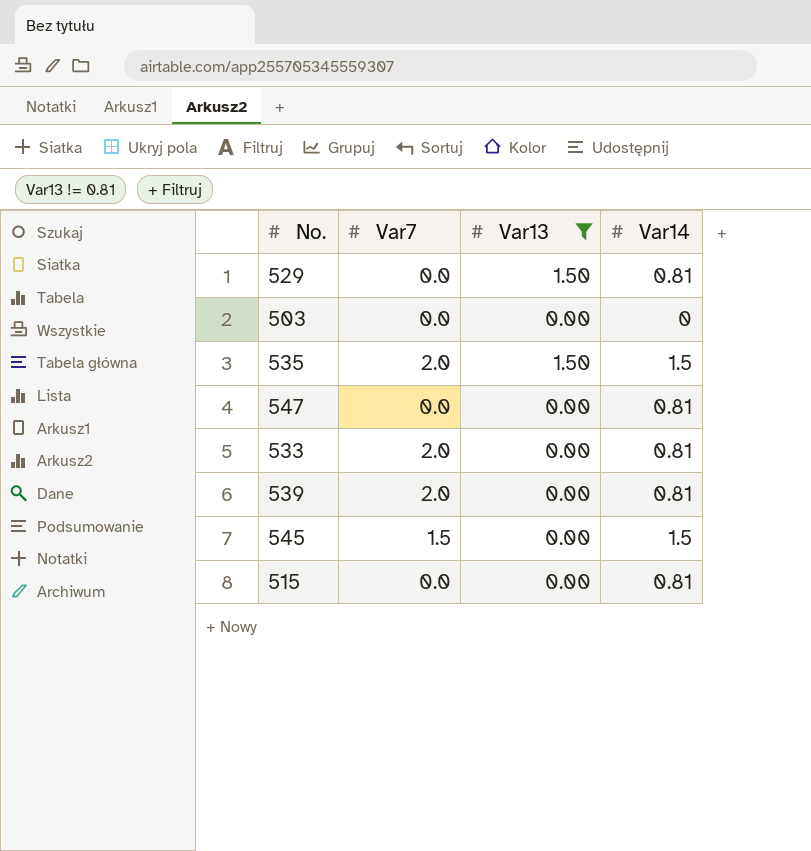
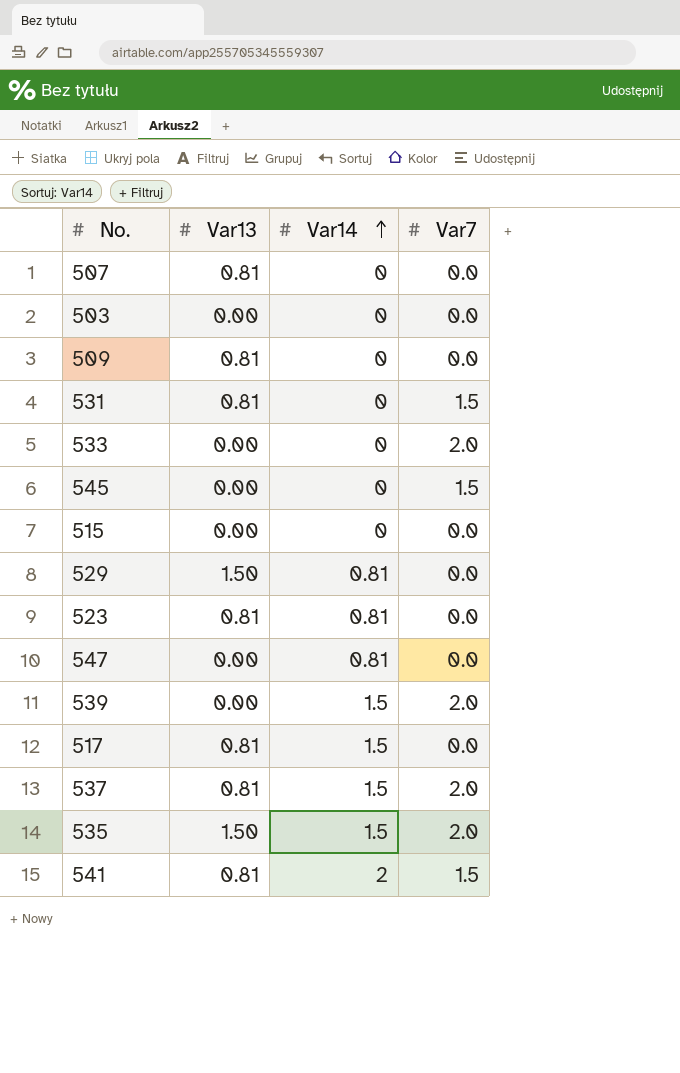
filter: Var13 != 0.81 -> none
row order: none -> Var14 ascending
column Var7 | position: 2 -> 4
533 | Var14: 0.81 -> 0
545 | Var14: 1.5 -> 0
515 | Var14: 0.81 -> 0
539 | Var14: 0.81 -> 1.5

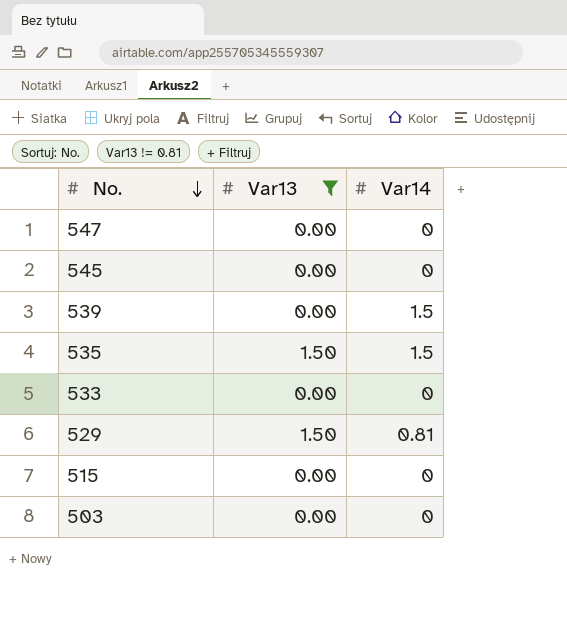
filter: none -> Var13 != 0.81
row order: Var14 ascending -> No. descending
column Var7 | position: 4 -> none
547 | Var14: 0.81 -> 0

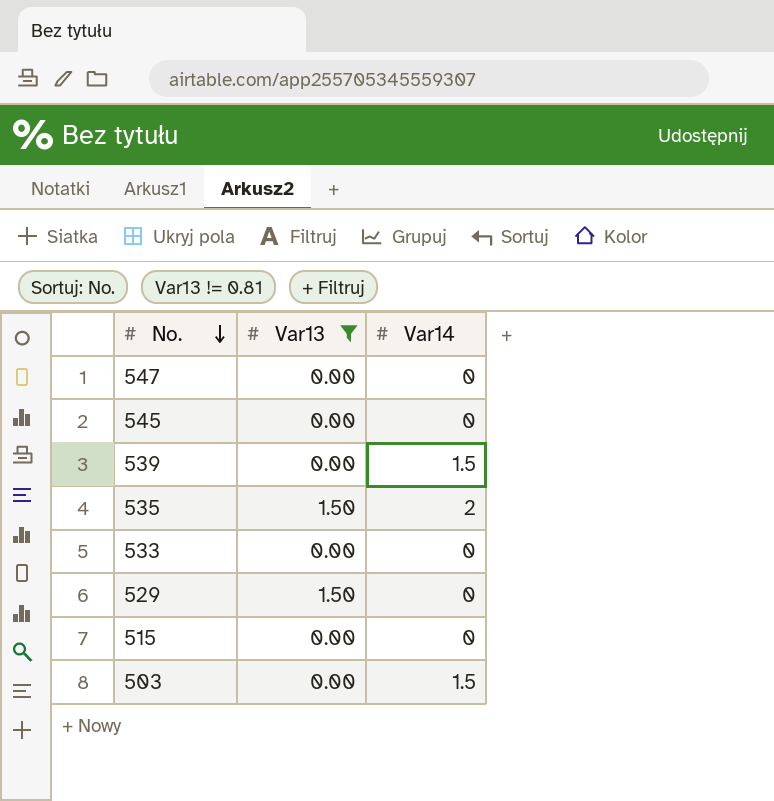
535 | Var14: 1.5 -> 2
529 | Var14: 0.81 -> 0
503 | Var14: 0 -> 1.5

